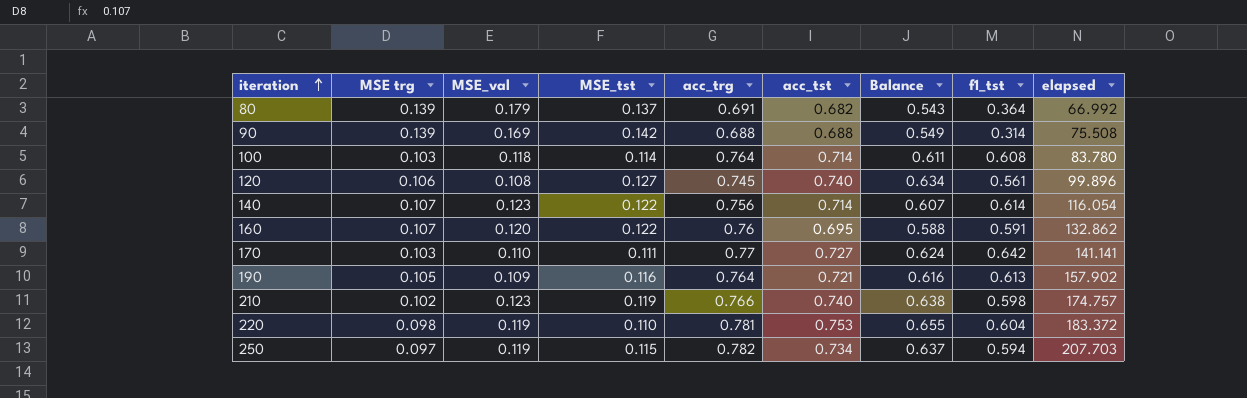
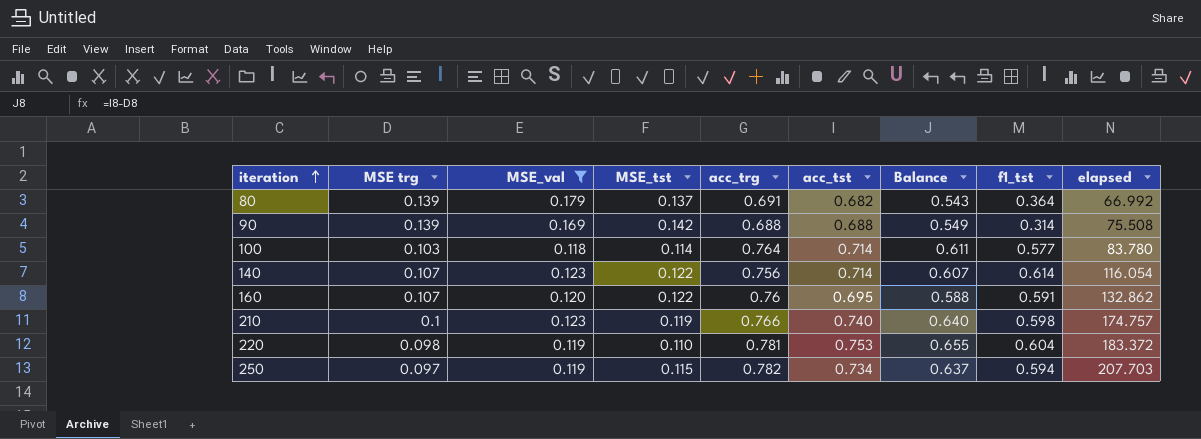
filter: none -> MSE_val >= 0.118
100 | f1_tst: 0.608 -> 0.577
210 | MSE trg: 0.102 -> 0.1
210 | Balance: 0.638 -> 0.640

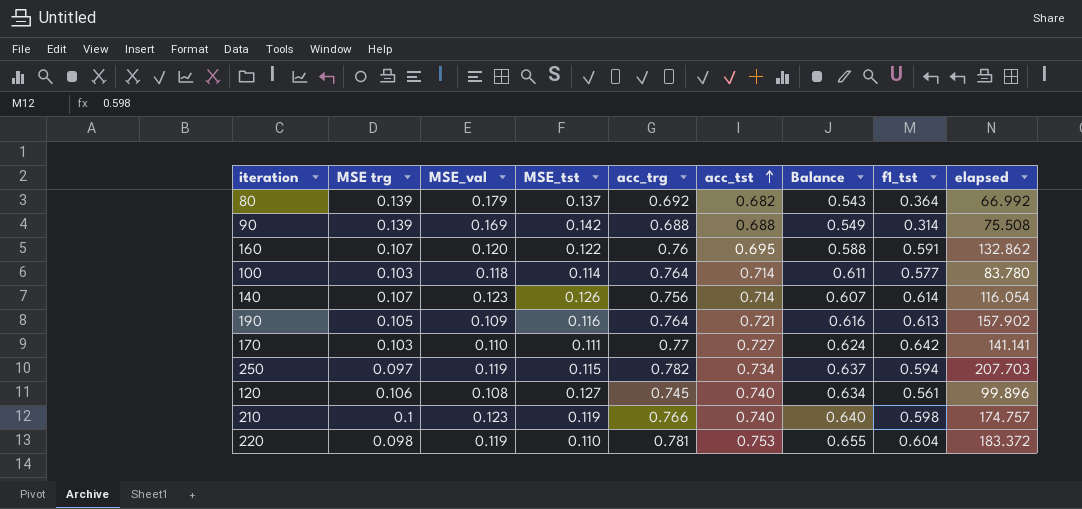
filter: MSE_val >= 0.118 -> none
row order: iteration ascending -> acc_tst ascending
80 | acc_trg: 0.691 -> 0.692
140 | MSE_tst: 0.122 -> 0.126

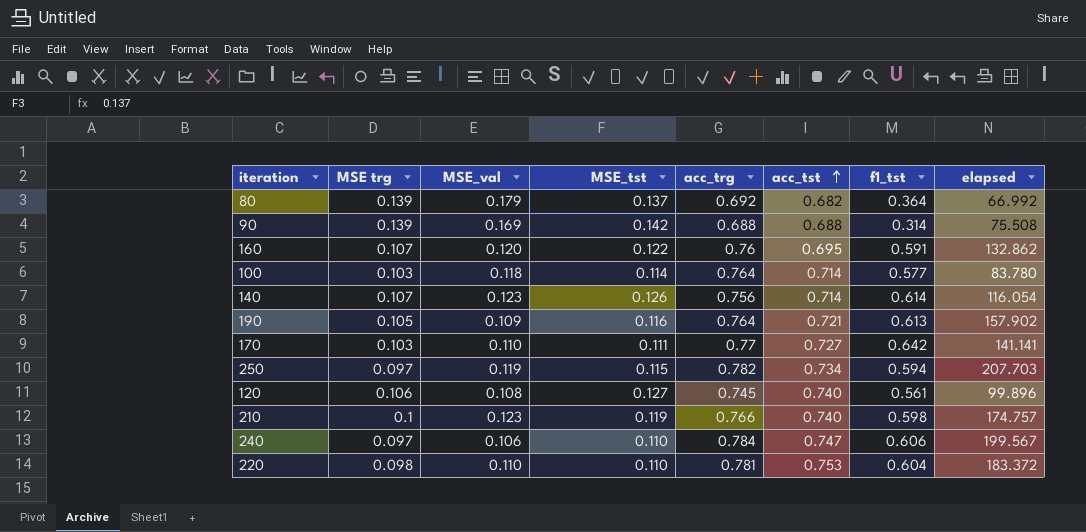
column Balance | formula: [acc_tst] - [MSE trg] -> none
row 240: none -> 0.097 | 0.106 | 0.110 | 0.784 | 0.747 | 0.606 | 199.567
220 | MSE_val: 0.119 -> 0.110

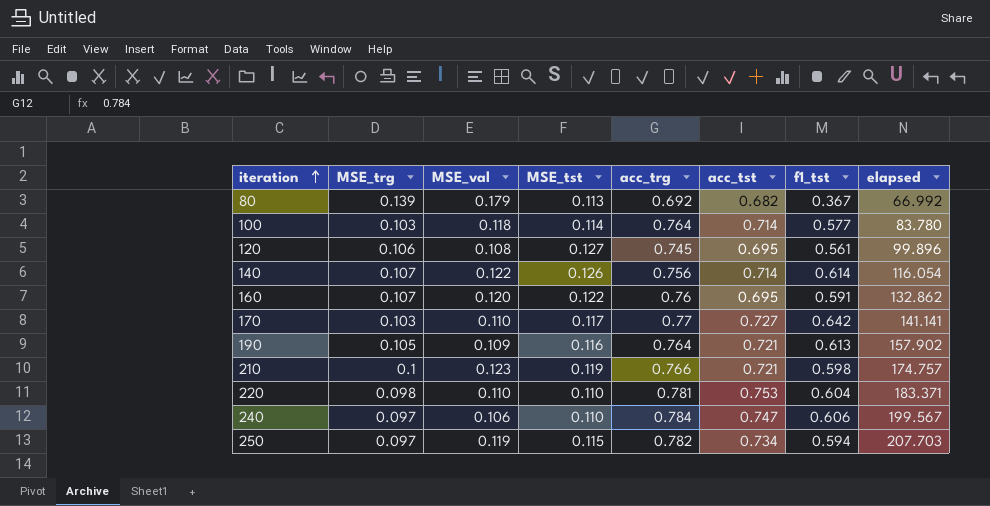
row order: acc_tst ascending -> iteration ascending
column name: MSE trg -> MSE_trg
row 90: 0.139 | 0.169 | 0.142 | 0.688 | 0.688 | 0.314 | 75.508 -> none
80 | MSE_tst: 0.137 -> 0.113
80 | f1_tst: 0.364 -> 0.367
120 | acc_tst: 0.740 -> 0.695
140 | MSE_val: 0.123 -> 0.122
170 | MSE_tst: 0.111 -> 0.117
210 | acc_tst: 0.740 -> 0.721
220 | elapsed: 183.372 -> 183.371

